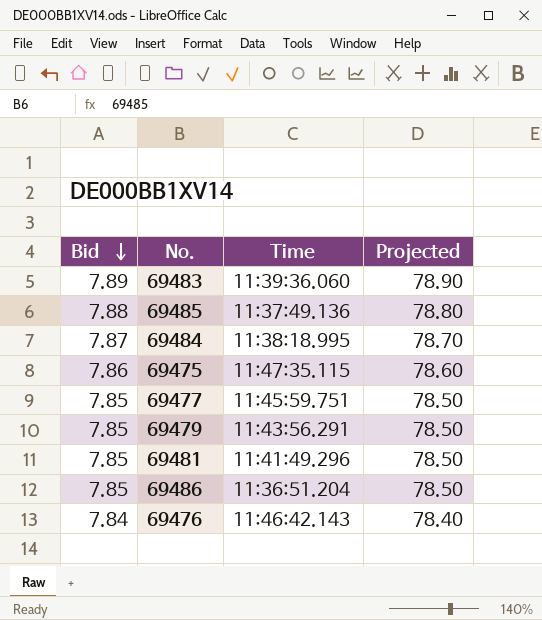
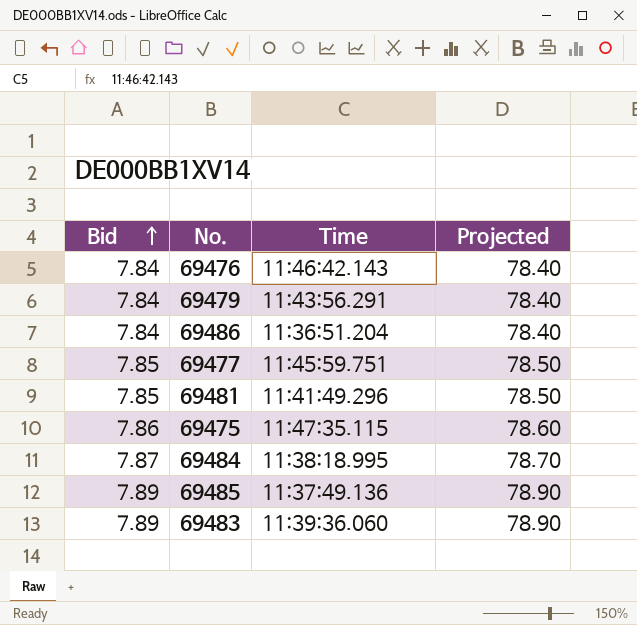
row order: Bid descending -> Bid ascending
69479 | Bid: 7.85 -> 7.84
69479 | Projected: 78.50 -> 78.40
69486 | Bid: 7.85 -> 7.84
69486 | Projected: 78.50 -> 78.40
69485 | Bid: 7.88 -> 7.89
69485 | Projected: 78.80 -> 78.90

